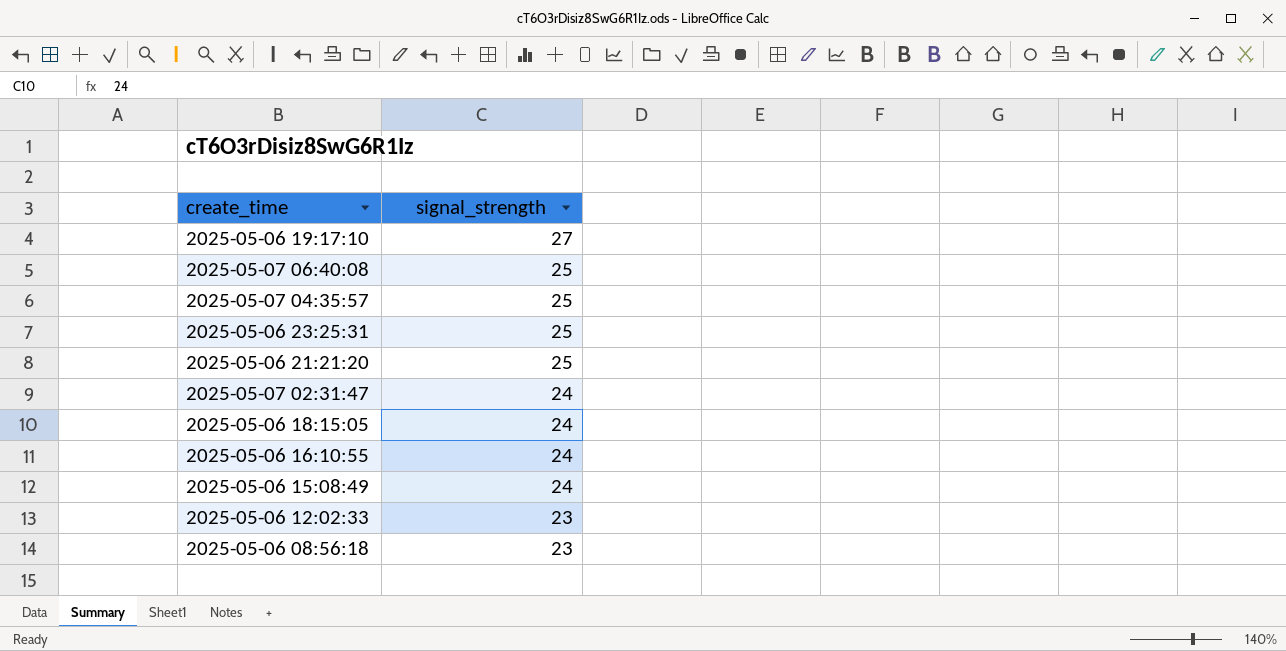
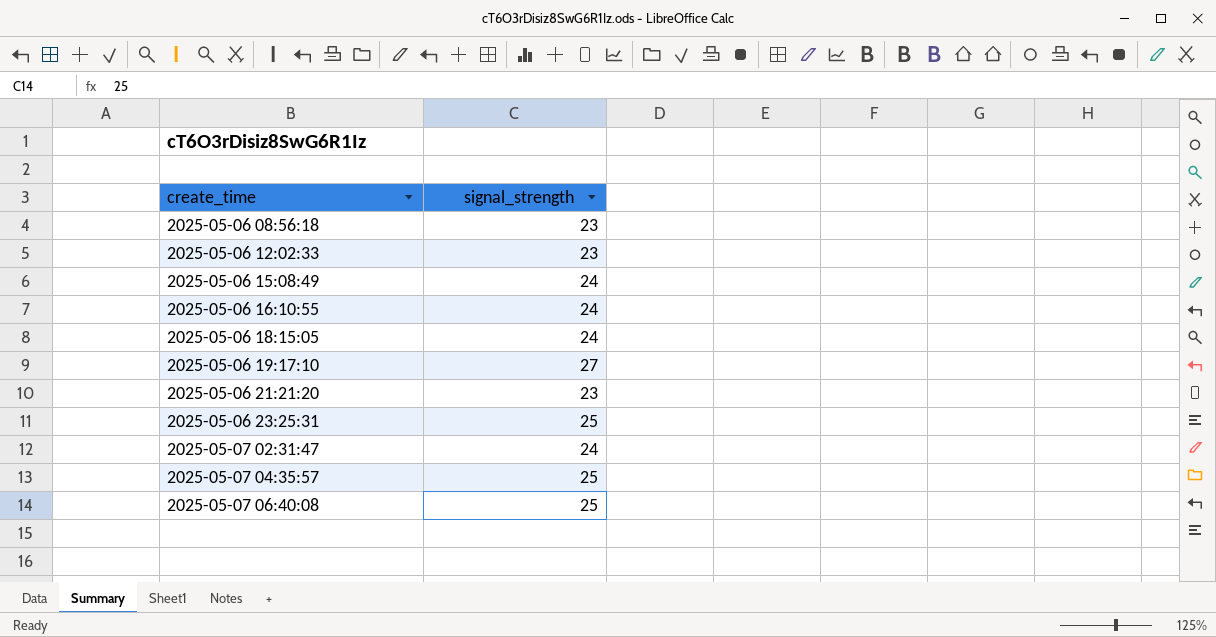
row order: signal_strength descending -> create_time ascending
2025-05-06 21:21:20 | signal_strength: 25 -> 23

